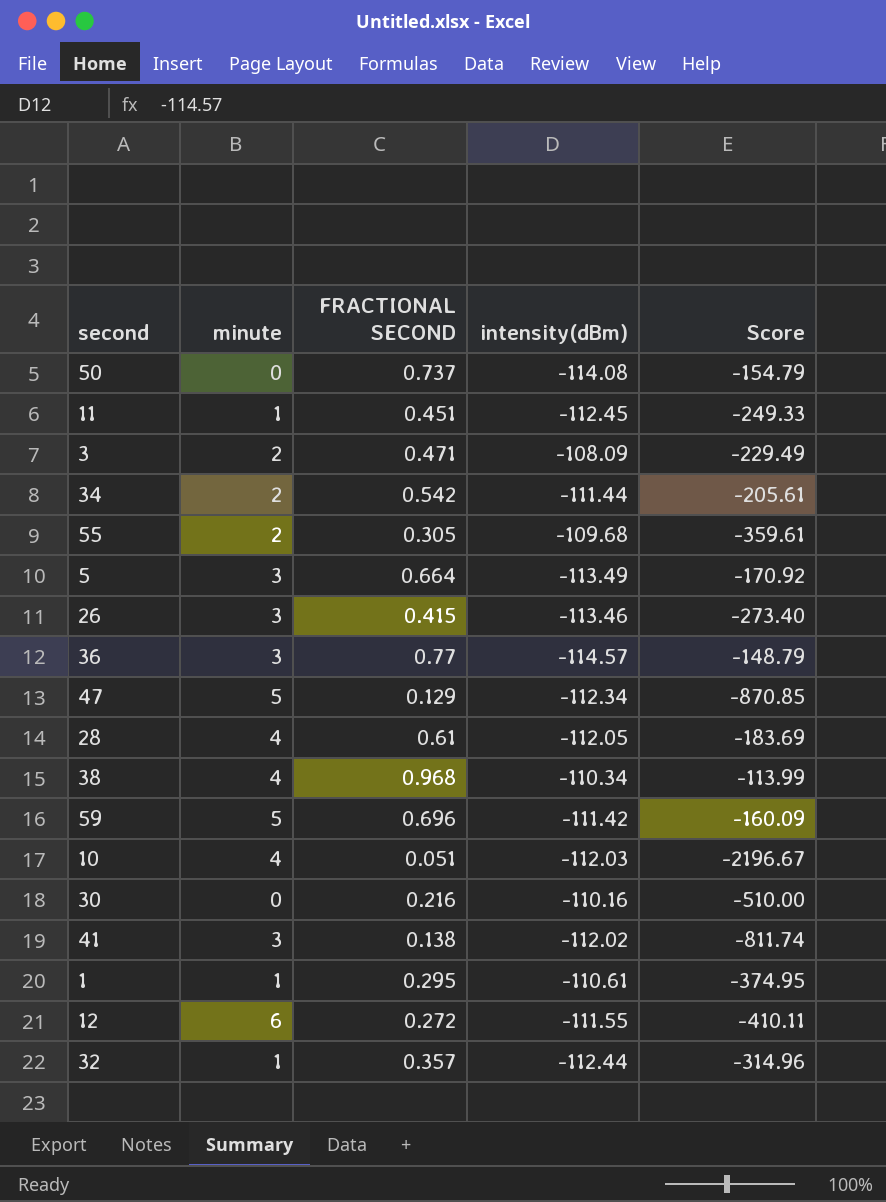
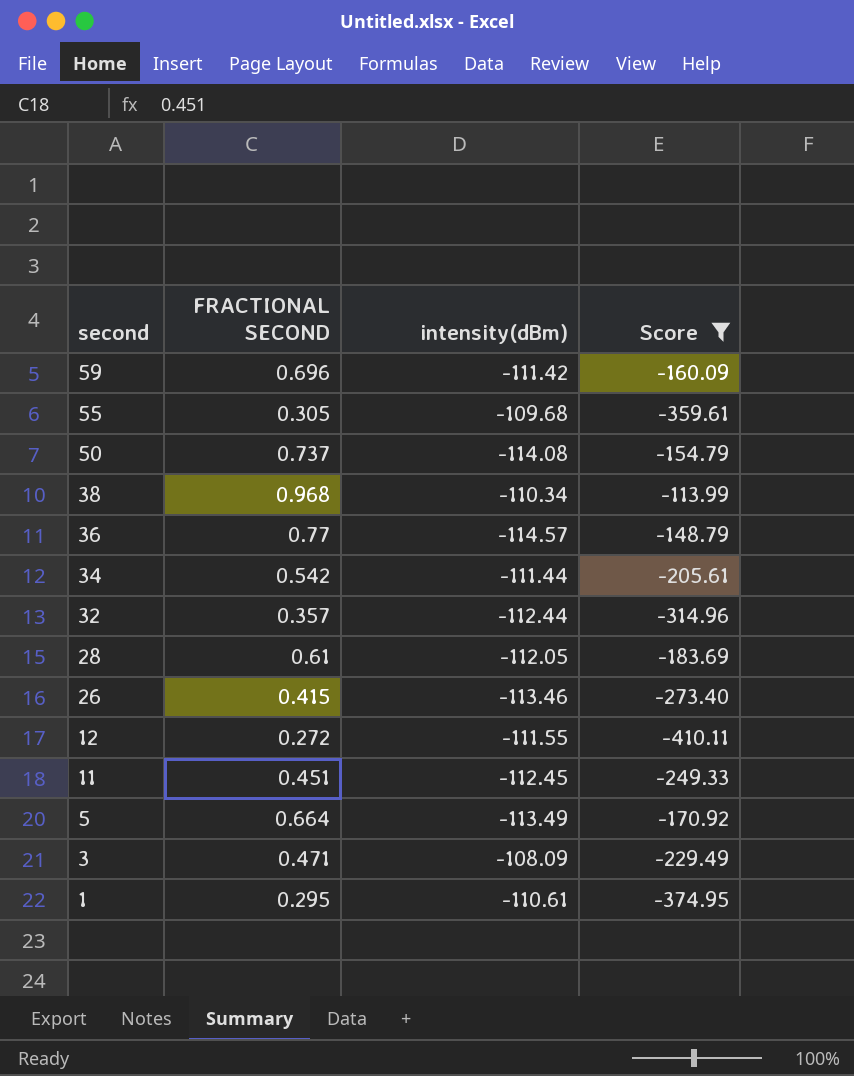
filter: none -> Score >= -410.11
row order: none -> second descending
column minute | position: 2 -> none

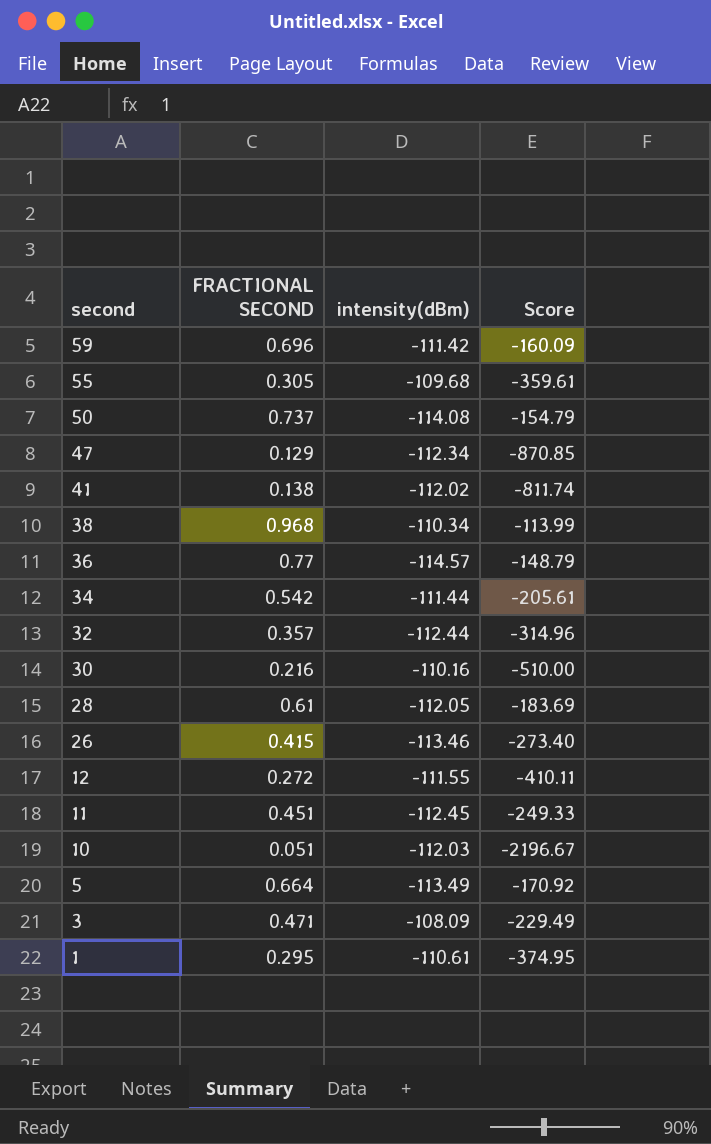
filter: Score >= -410.11 -> none

